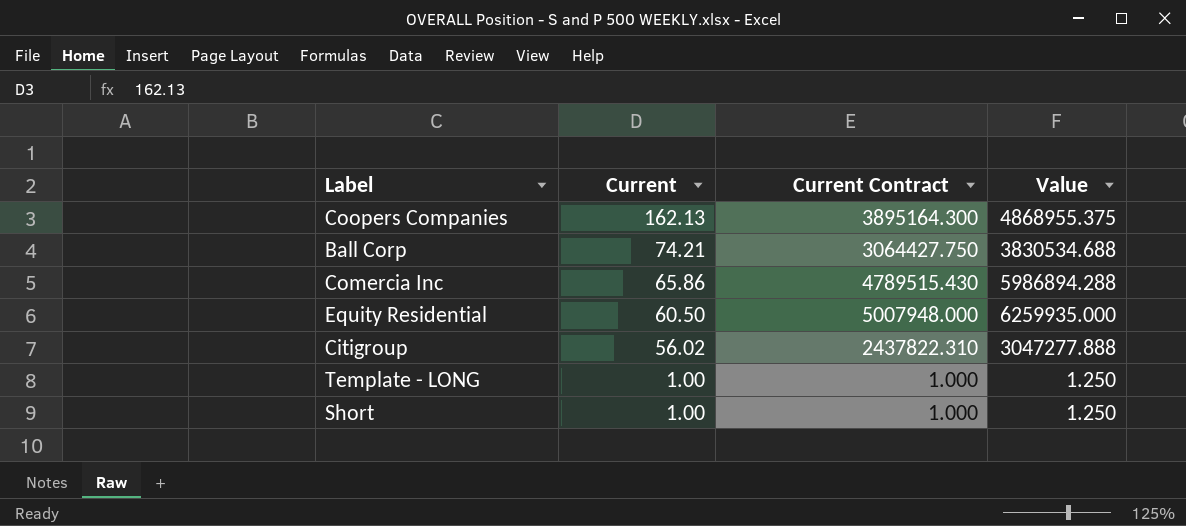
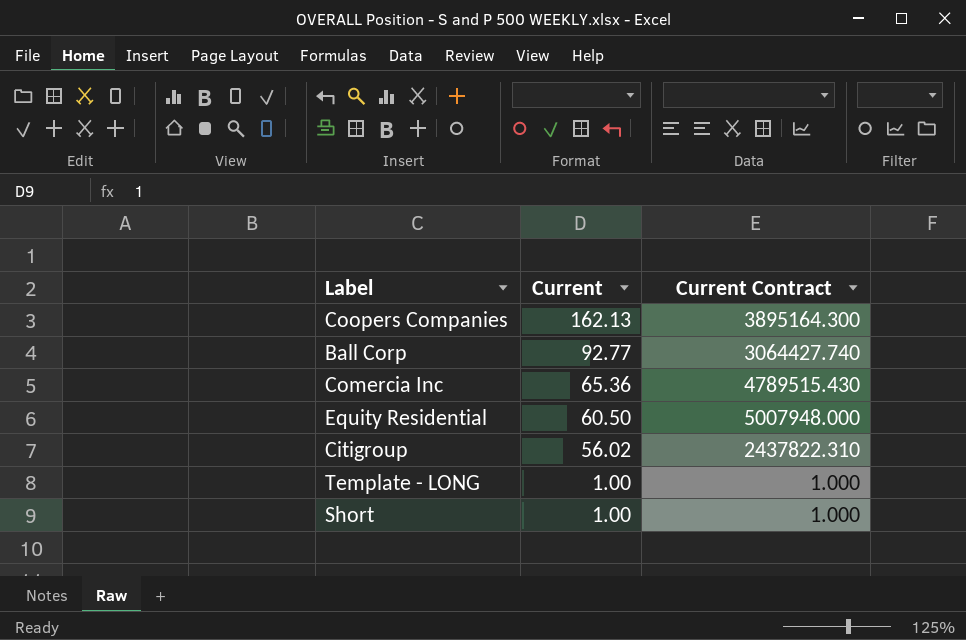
column Value | formula: [Current Contract] * 1.25 -> none
Ball Corp | Current: 74.21 -> 92.77
Ball Corp | Current Contract: 3064427.750 -> 3064427.740
Comercia Inc | Current: 65.86 -> 65.36

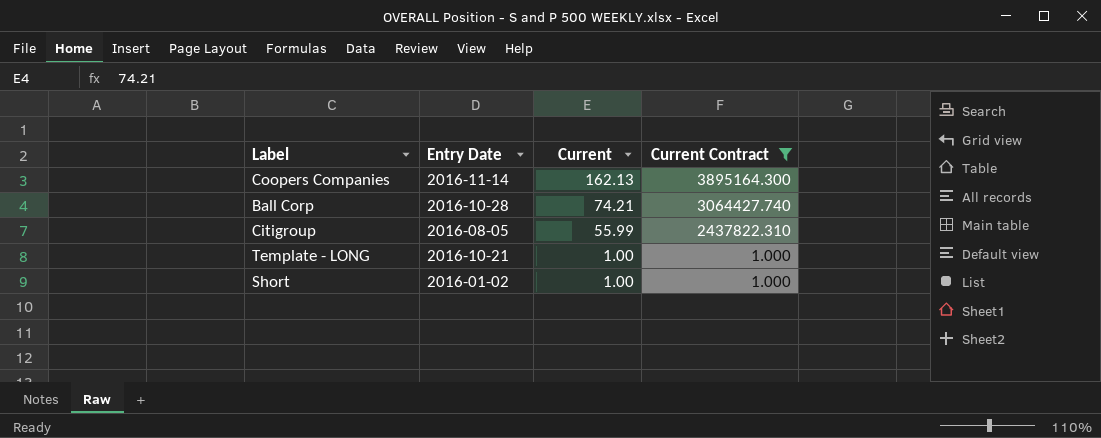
filter: none -> Current Contract <= 3895164.300
column Entry Date | position: none -> 2
Ball Corp | Current: 92.77 -> 74.21
Citigroup | Current: 56.02 -> 55.99

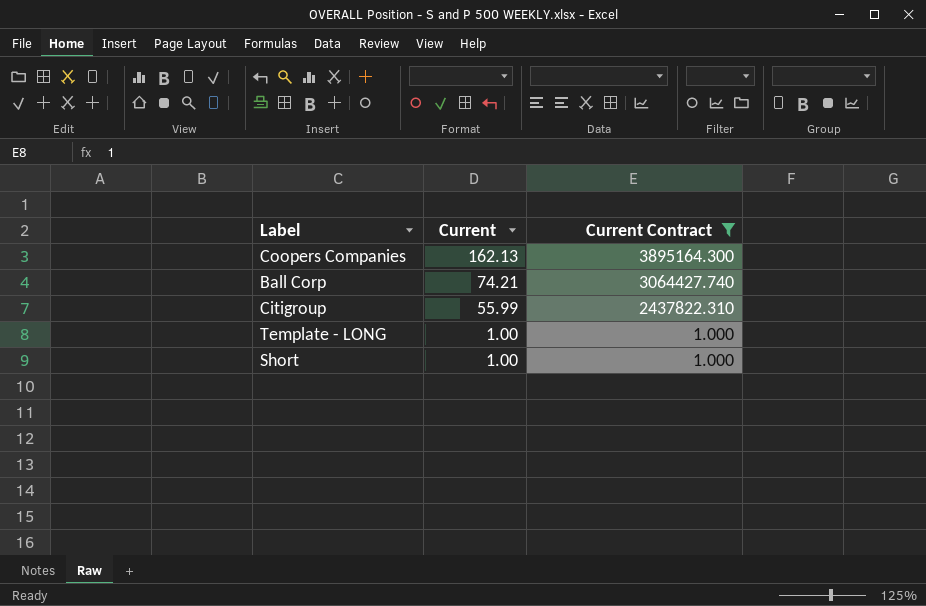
column Entry Date | position: 2 -> none

